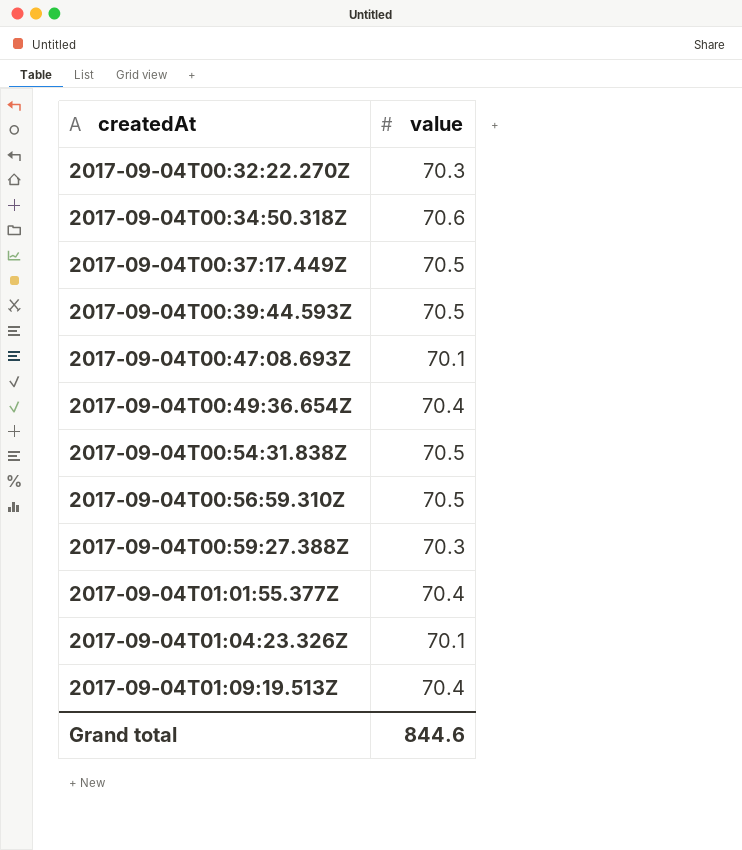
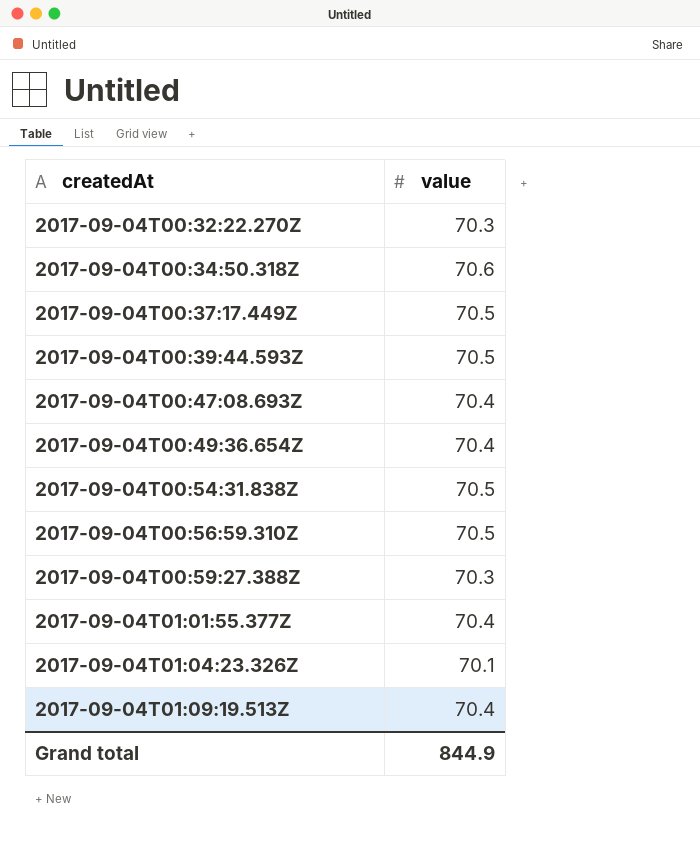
2017-09-04T00:47:08.693Z | value: 70.1 -> 70.4
Grand total | value: 844.6 -> 844.9

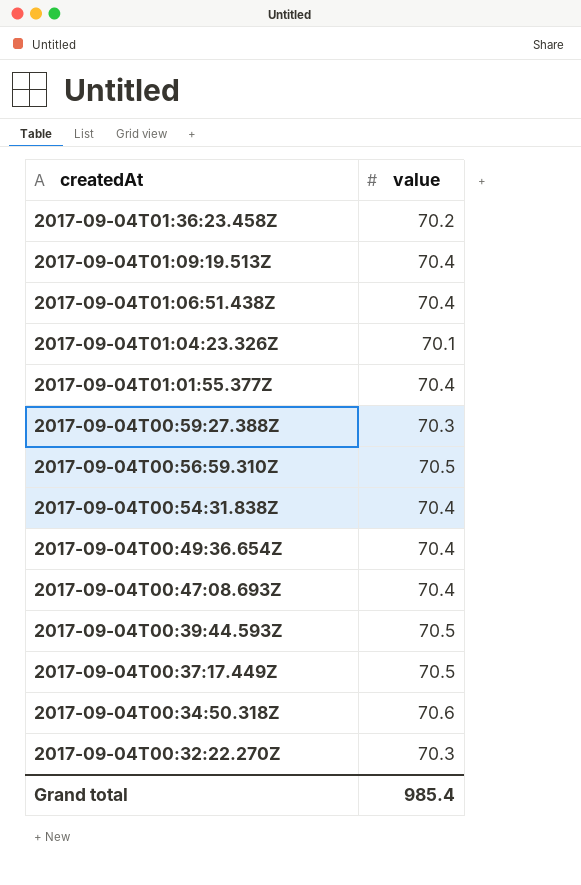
row order: createdAt ascending -> createdAt descending
row 2017-09-04T01:36:23.458Z: none -> 70.2
row 2017-09-04T01:06:51.438Z: none -> 70.4
2017-09-04T00:54:31.838Z | value: 70.5 -> 70.4
Grand total | value: 844.9 -> 985.4

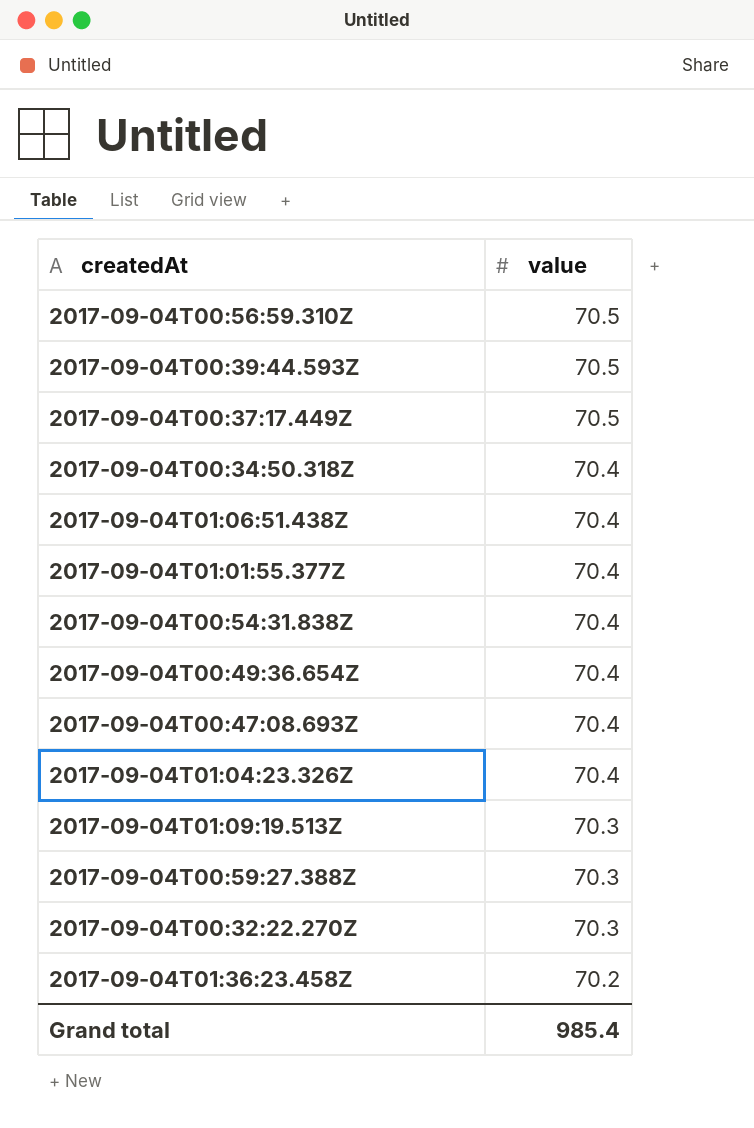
row order: createdAt descending -> value descending
2017-09-04T00:34:50.318Z | value: 70.6 -> 70.4
2017-09-04T01:04:23.326Z | value: 70.1 -> 70.4
2017-09-04T01:09:19.513Z | value: 70.4 -> 70.3

